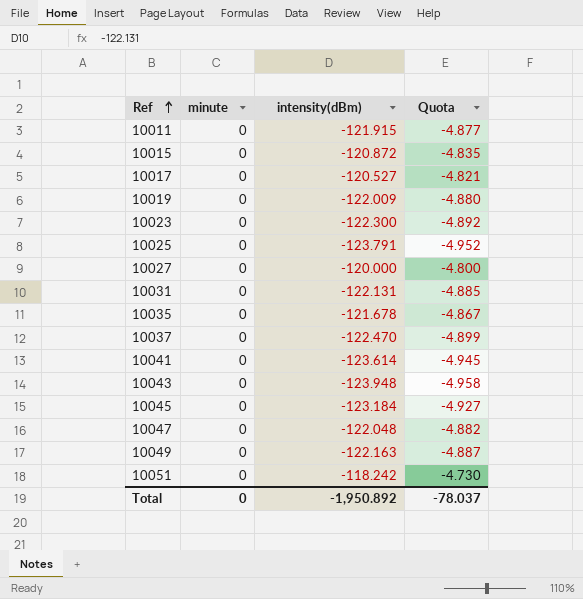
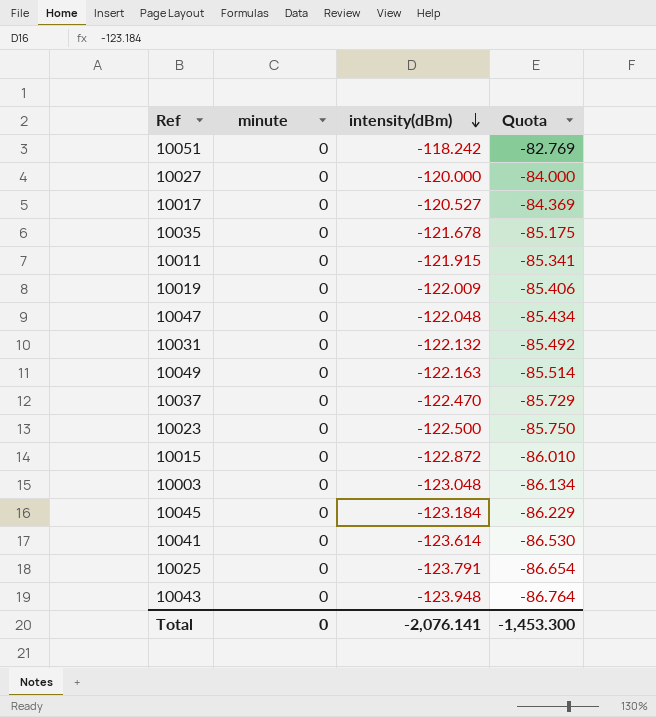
row order: Ref ascending -> intensity(dBm) descending
column Quota | formula: [intensity(dBm)] * 0.04 -> [intensity(dBm)] * 0.7
10031 | intensity(dBm): -122.131 -> -122.132
10023 | intensity(dBm): -122.300 -> -122.500
10015 | intensity(dBm): -120.872 -> -122.872
row 10003: none -> 0 | -123.048 | -86.134
Total | intensity(dBm): -1,950.892 -> -2,076.141
Total | Quota: -78.037 -> -1,453.300

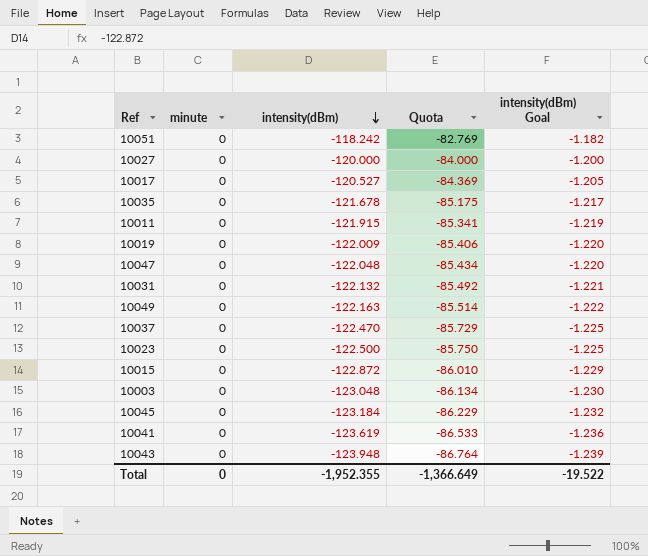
column intensity(dBm) Goal | formula: none -> [intensity(dBm)] * 0.01
row 10025: 0 | -123.791 | -86.654 -> none
10041 | intensity(dBm): -123.614 -> -123.619
10041 | Quota: -86.530 -> -86.533
Total | intensity(dBm): -2,076.141 -> -1,952.355
Total | Quota: -1,453.300 -> -1,366.649

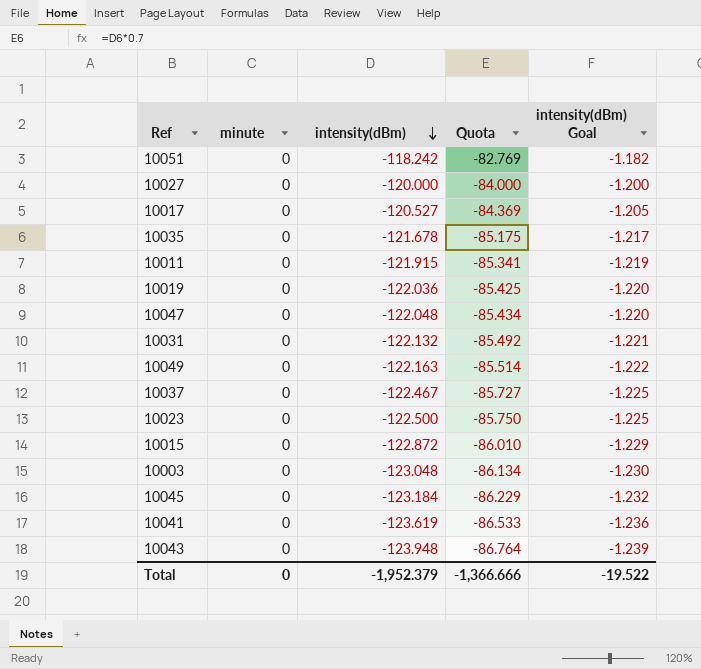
10019 | intensity(dBm): -122.009 -> -122.036
10019 | Quota: -85.406 -> -85.425
10037 | intensity(dBm): -122.470 -> -122.467
10037 | Quota: -85.729 -> -85.727
Total | intensity(dBm): -1,952.355 -> -1,952.379
Total | Quota: -1,366.649 -> -1,366.666

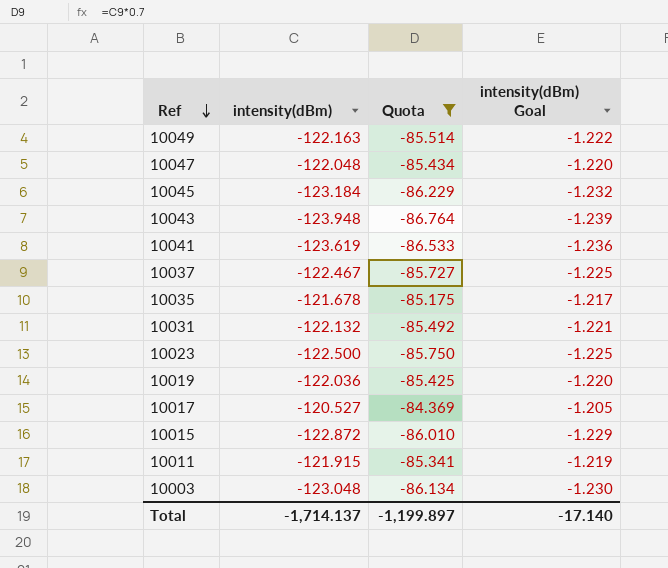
filter: none -> Quota <= -84.369
row order: intensity(dBm) descending -> Ref descending
column minute | position: 2 -> none
Total | intensity(dBm): -1,952.379 -> -1,714.137
Total | Quota: -1,366.666 -> -1,199.897
Total | intensity(dBm) Goal: -19.522 -> -17.140

